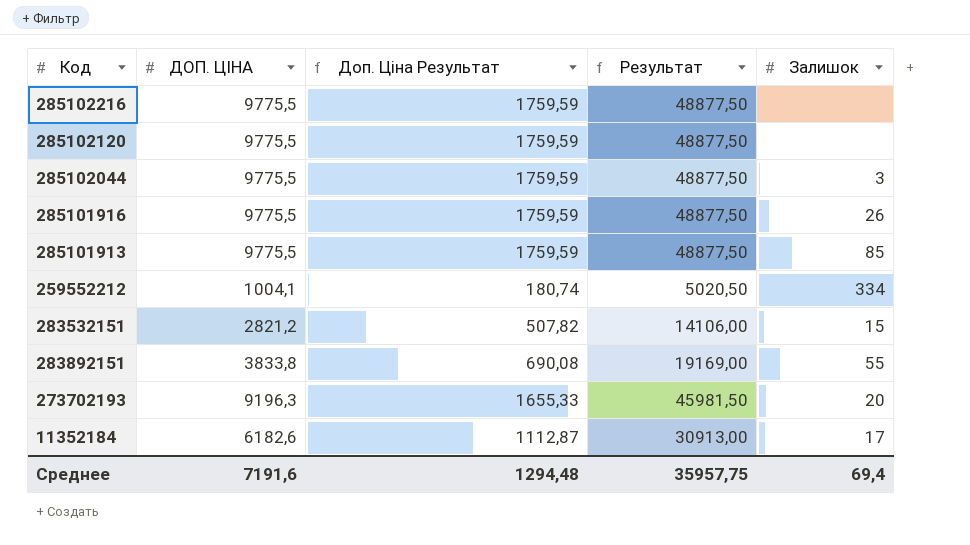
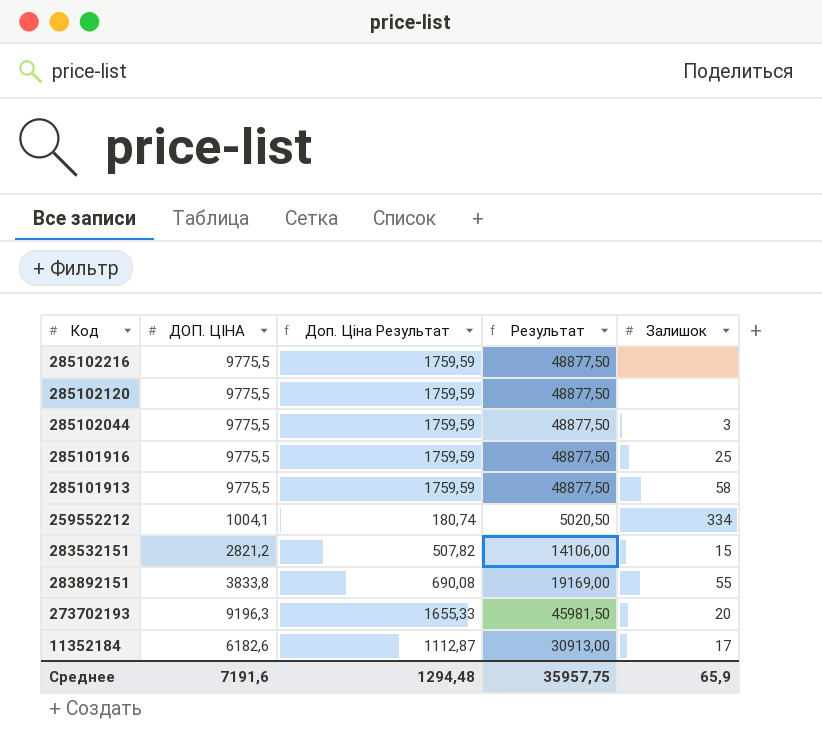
285101916 | Залишок: 26 -> 25
285101913 | Залишок: 85 -> 58
Среднее | Залишок: 69,4 -> 65,9

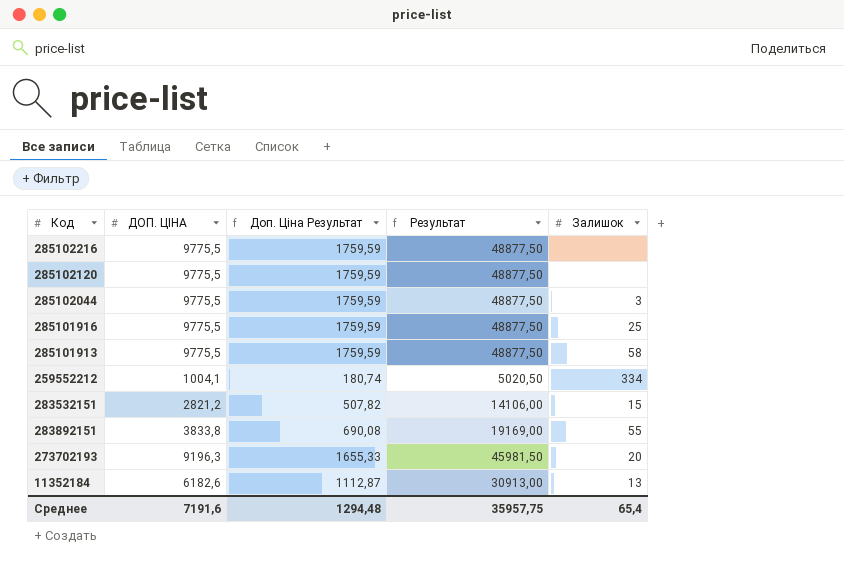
11352184 | Залишок: 17 -> 13
Среднее | Залишок: 65,9 -> 65,4

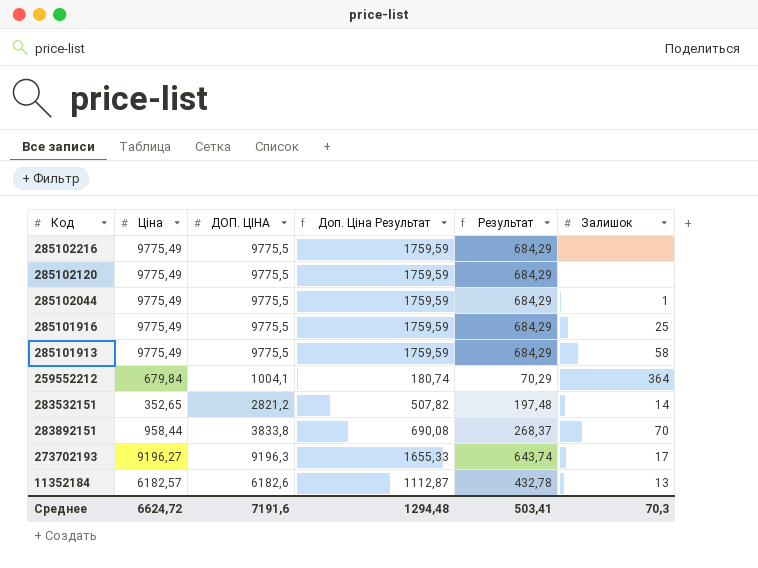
column Ціна | position: none -> 2
column Результат | formula: [ДОП. ЦІНА] * 5 -> [ДОП. ЦІНА] * 0,07
285102044 | Залишок: 3 -> 1
259552212 | Залишок: 334 -> 364
283532151 | Залишок: 15 -> 14
283892151 | Залишок: 55 -> 70
273702193 | Залишок: 20 -> 17
Среднее | Результат: 35957,75 -> 503,41
Среднее | Залишок: 65,4 -> 70,3

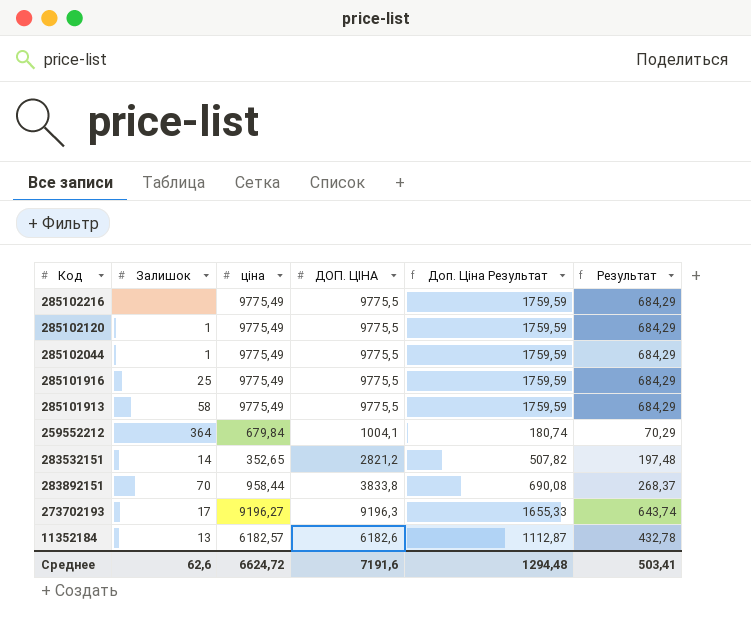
column Залишок | position: 6 -> 2
column name: Ціна -> ціна
285102120 | Залишок: none -> 1
Среднее | Залишок: 70,3 -> 62,6

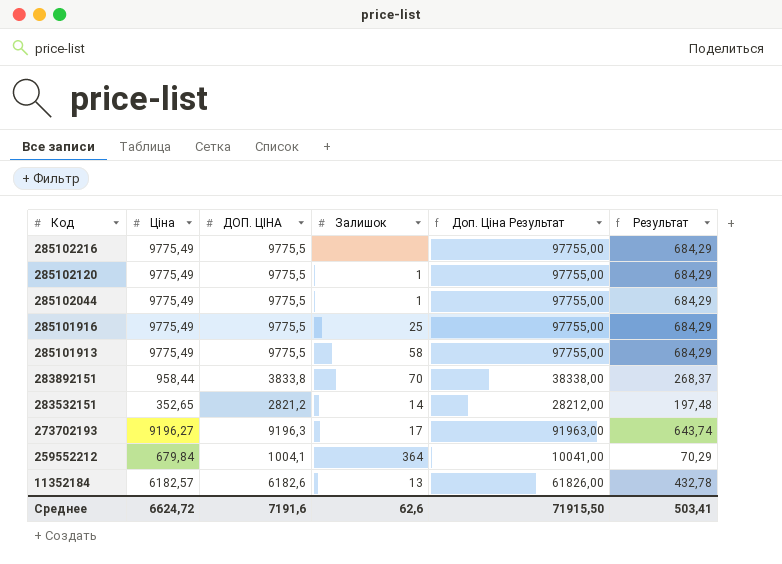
row order: none -> Код descending
column name: ціна -> Ціна
column Залишок | position: 2 -> 4
column Доп. Ціна Результат | formula: [ДОП. ЦІНА] * 0,18 -> [ДОП. ЦІНА] * 10
Среднее | Доп. Ціна Результат: 1294,48 -> 71915,50

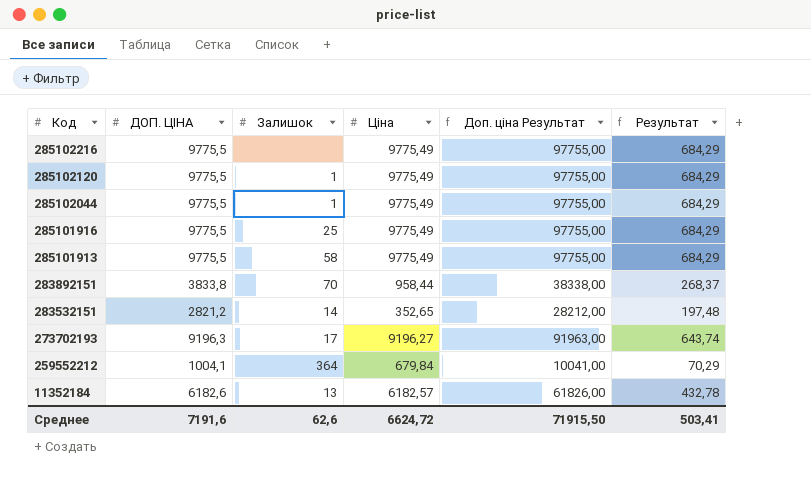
column Ціна | position: 2 -> 4
column name: Доп. Ціна Результат -> Доп. ціна Результат

